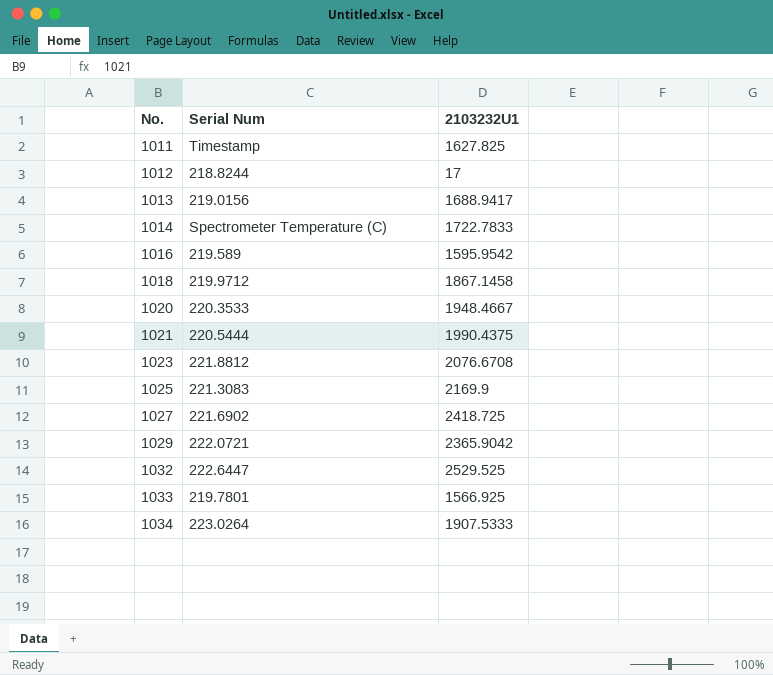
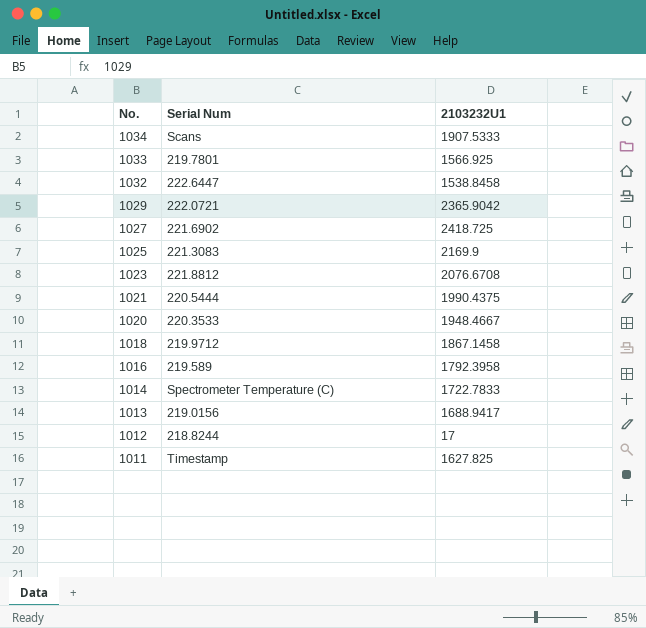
row order: No. ascending -> No. descending
1034 | Serial Num: 223.0264 -> Scans
1032 | 2103232U1: 2529.525 -> 1538.8458
1016 | 2103232U1: 1595.9542 -> 1792.3958

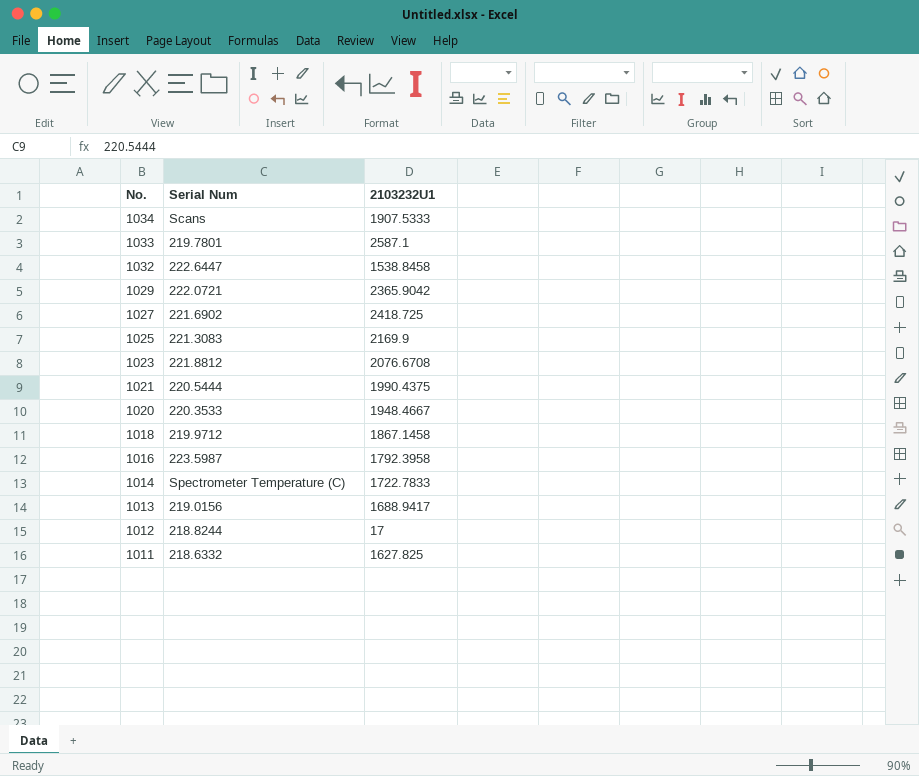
1033 | 2103232U1: 1566.925 -> 2587.1
1016 | Serial Num: 219.589 -> 223.5987
1011 | Serial Num: Timestamp -> 218.6332

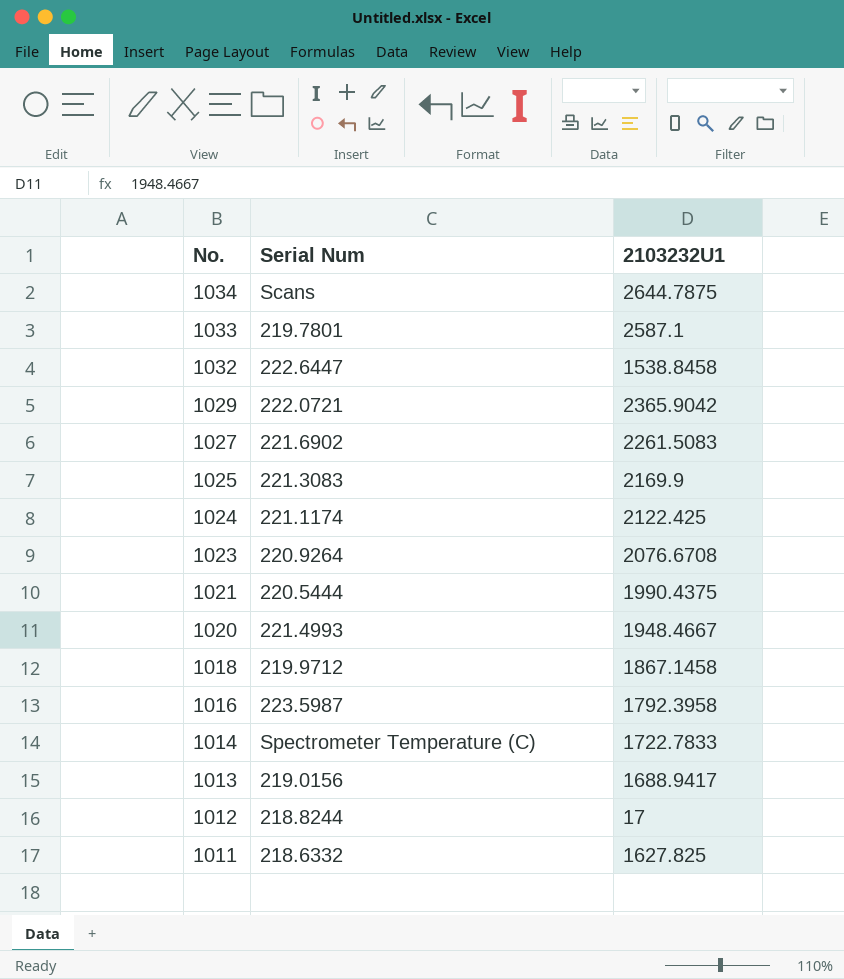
1034 | 2103232U1: 1907.5333 -> 2644.7875
1027 | 2103232U1: 2418.725 -> 2261.5083
row 1024: none -> 221.1174 | 2122.425
1023 | Serial Num: 221.8812 -> 220.9264
1020 | Serial Num: 220.3533 -> 221.4993

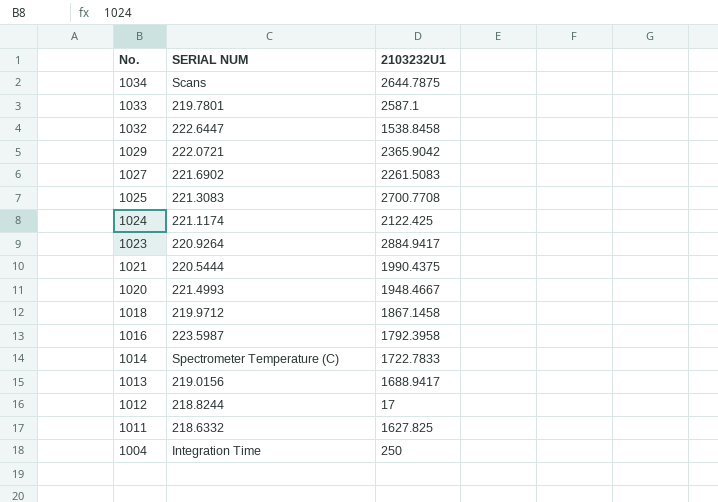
column name: Serial Num -> SERIAL NUM
1025 | 2103232U1: 2169.9 -> 2700.7708
1023 | 2103232U1: 2076.6708 -> 2884.9417
row 1004: none -> Integration Time | 250

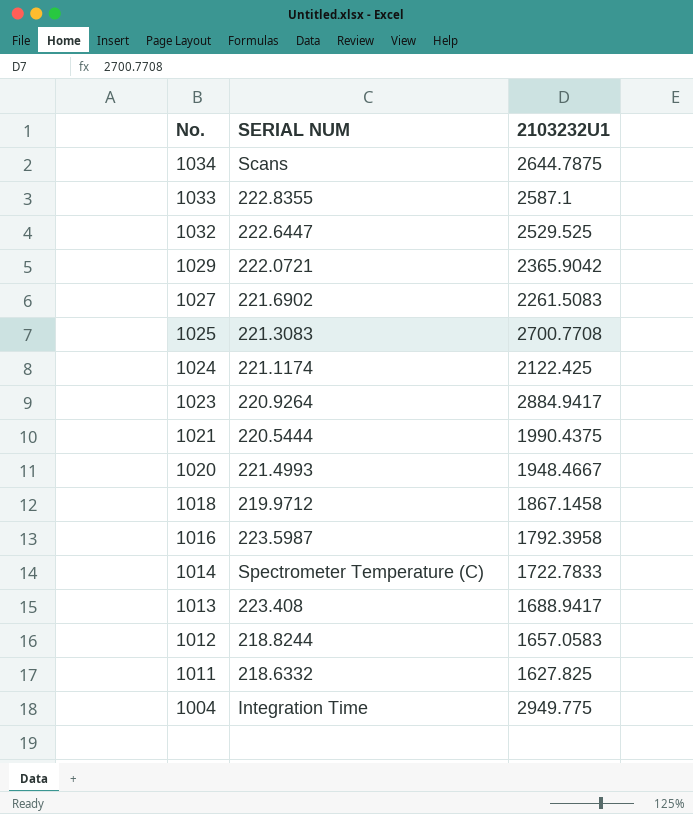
1033 | SERIAL NUM: 219.7801 -> 222.8355
1032 | 2103232U1: 1538.8458 -> 2529.525
1013 | SERIAL NUM: 219.0156 -> 223.408
1012 | 2103232U1: 17 -> 1657.0583
1004 | 2103232U1: 250 -> 2949.775

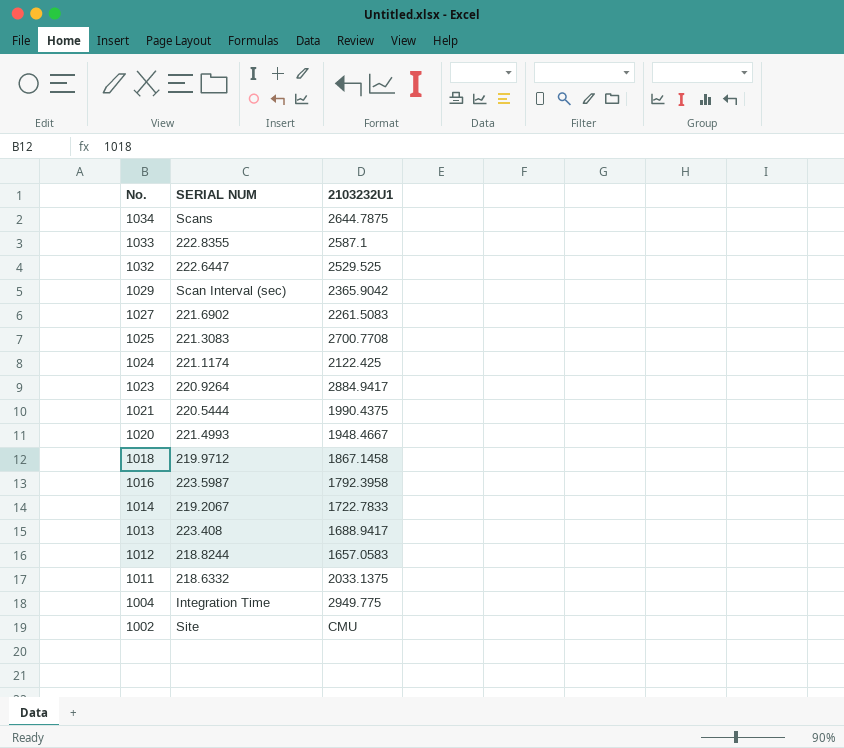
1029 | SERIAL NUM: 222.0721 -> Scan Interval (sec)
1014 | SERIAL NUM: Spectrometer Temperature (C) -> 219.2067
1011 | 2103232U1: 1627.825 -> 2033.1375
row 1002: none -> Site | CMU

